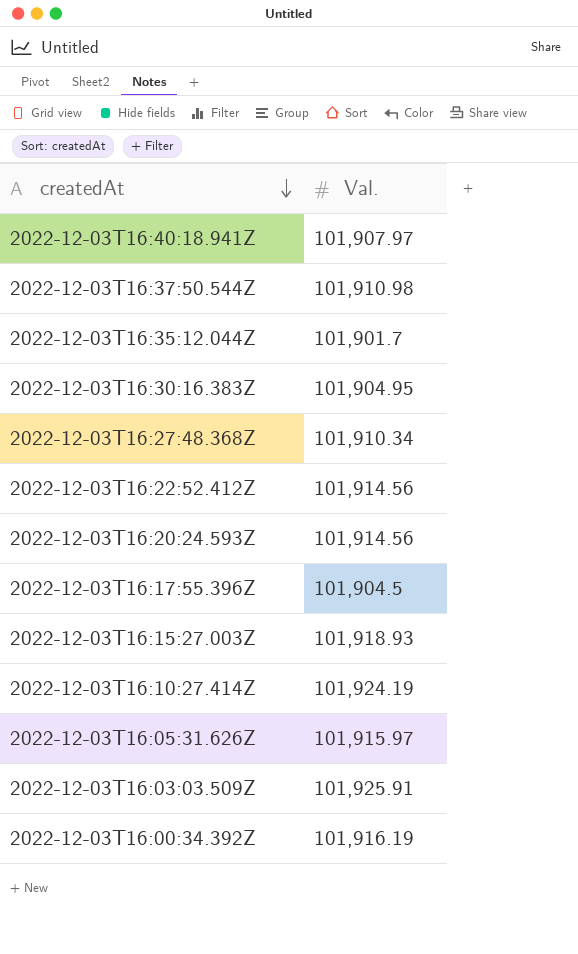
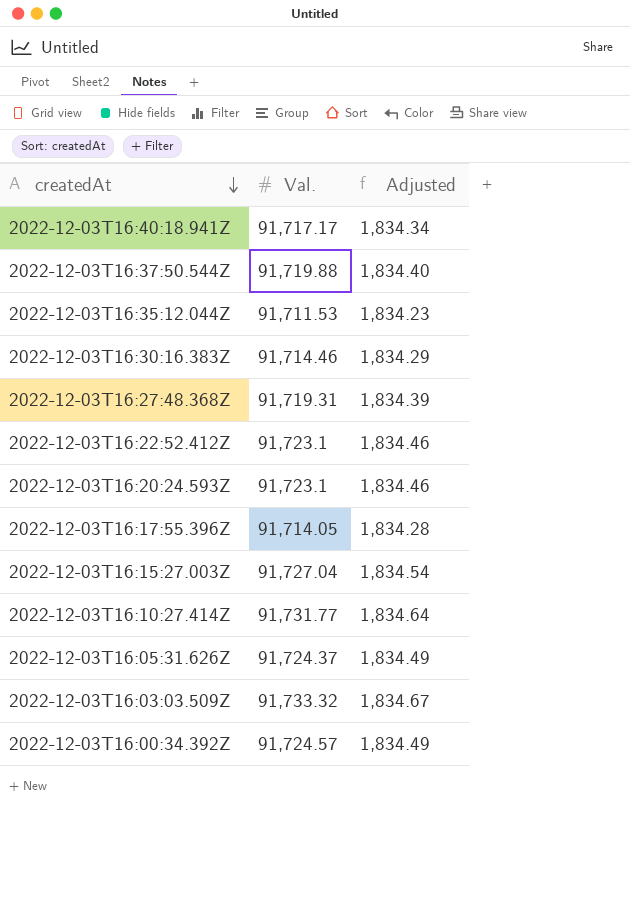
column Adjusted | formula: none -> [Val.] * 0.02
2022-12-03T16:40:18.941Z | Val.: 101,907.97 -> 91,717.17
2022-12-03T16:37:50.544Z | Val.: 101,910.98 -> 91,719.88
2022-12-03T16:35:12.044Z | Val.: 101,901.7 -> 91,711.53
2022-12-03T16:30:16.383Z | Val.: 101,904.95 -> 91,714.46
2022-12-03T16:27:48.368Z | Val.: 101,910.34 -> 91,719.31
2022-12-03T16:22:52.412Z | Val.: 101,914.56 -> 91,723.1
2022-12-03T16:20:24.593Z | Val.: 101,914.56 -> 91,723.1
2022-12-03T16:17:55.396Z | Val.: 101,904.5 -> 91,714.05
2022-12-03T16:15:27.003Z | Val.: 101,918.93 -> 91,727.04
2022-12-03T16:10:27.414Z | Val.: 101,924.19 -> 91,731.77
2022-12-03T16:05:31.626Z | Val.: 101,915.97 -> 91,724.37
2022-12-03T16:03:03.509Z | Val.: 101,925.91 -> 91,733.32
2022-12-03T16:00:34.392Z | Val.: 101,916.19 -> 91,724.57

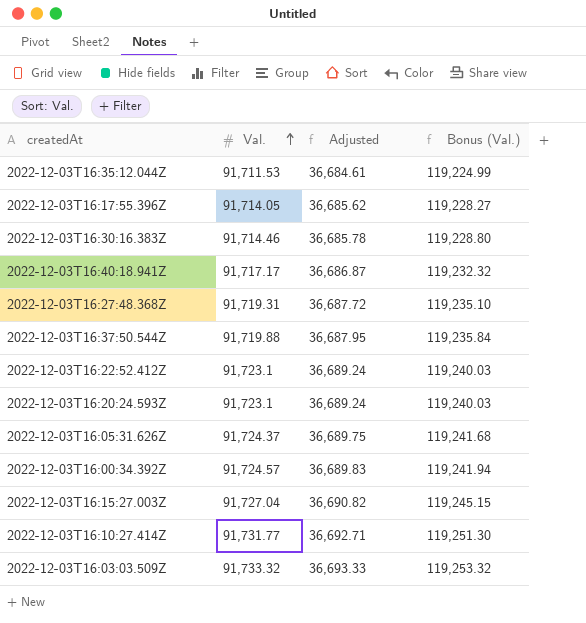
row order: createdAt descending -> Val. ascending
column Adjusted | formula: [Val.] * 0.02 -> [Val.] * 0.4
column Bonus (Val.) | formula: none -> [Val.] * 1.3

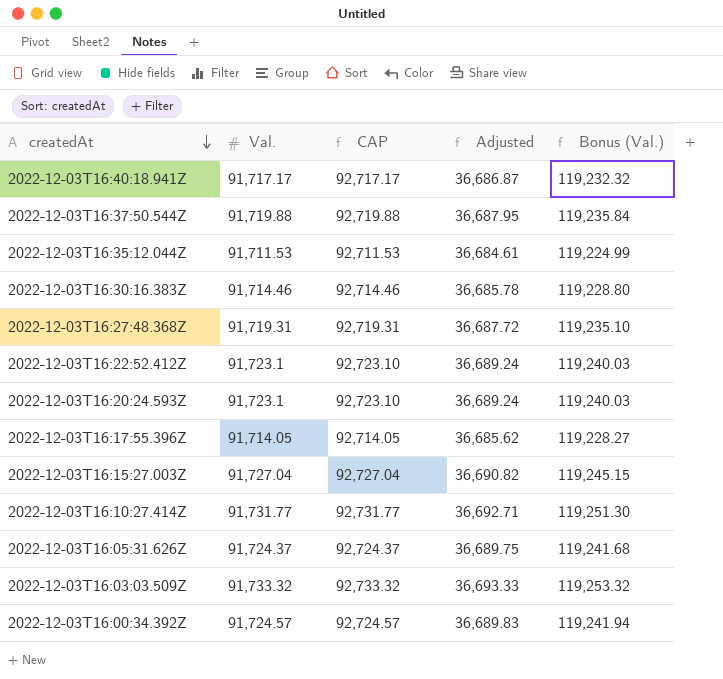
row order: Val. ascending -> createdAt descending
column CAP | formula: none -> [Val.] + 1000

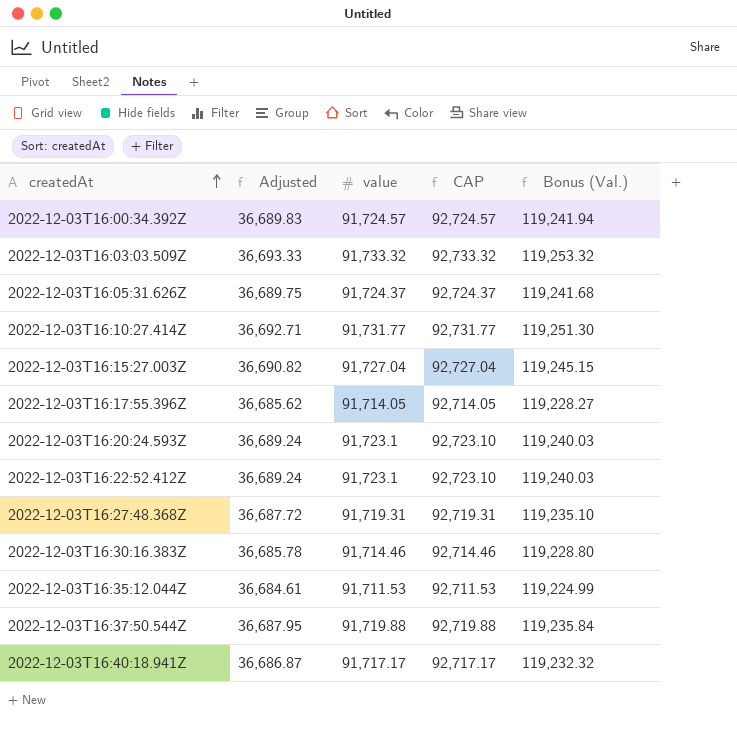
row order: createdAt descending -> createdAt ascending
column Adjusted | position: 4 -> 2
column name: Val. -> value

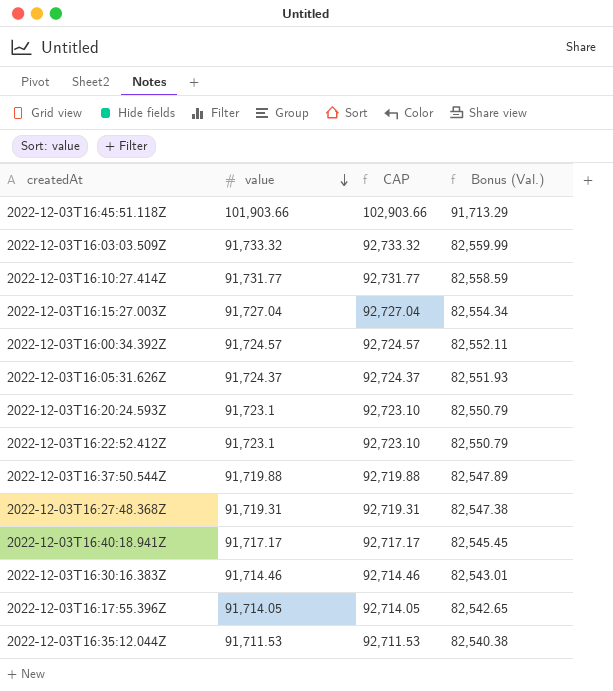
row order: createdAt ascending -> value descending
column Adjusted | formula: [value] * 0.4 -> none
column Bonus (Val.) | formula: [value] * 1.3 -> [value] * 0.9
row 2022-12-03T16:45:51.118Z: none -> 101,903.66 | 102,903.66 | 91,713.29

